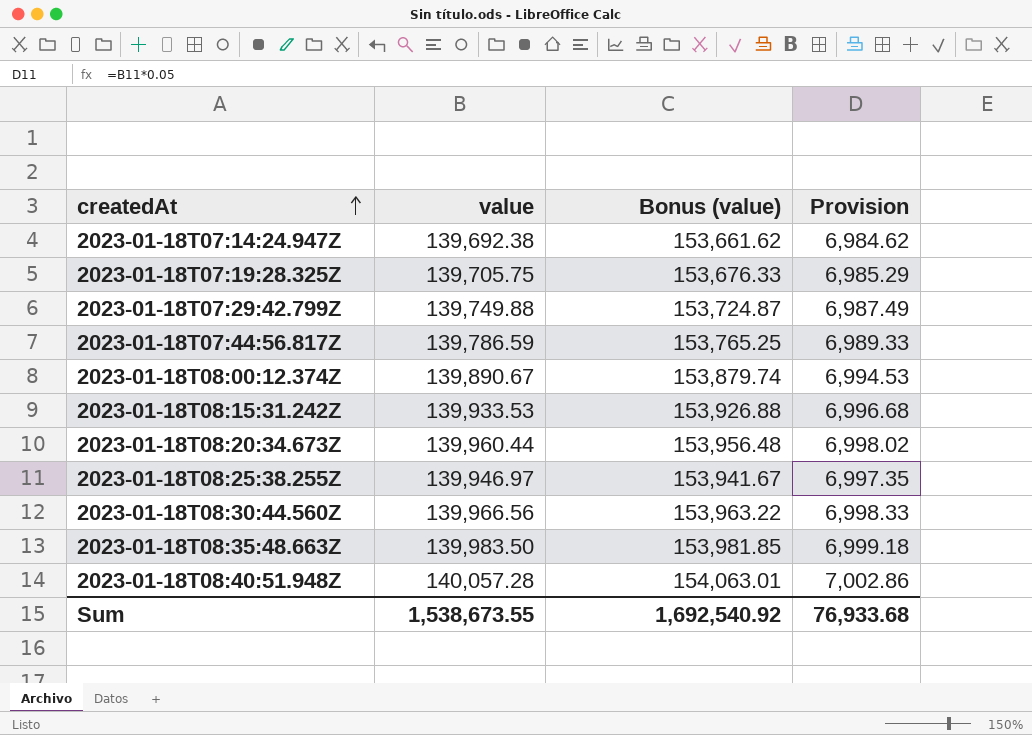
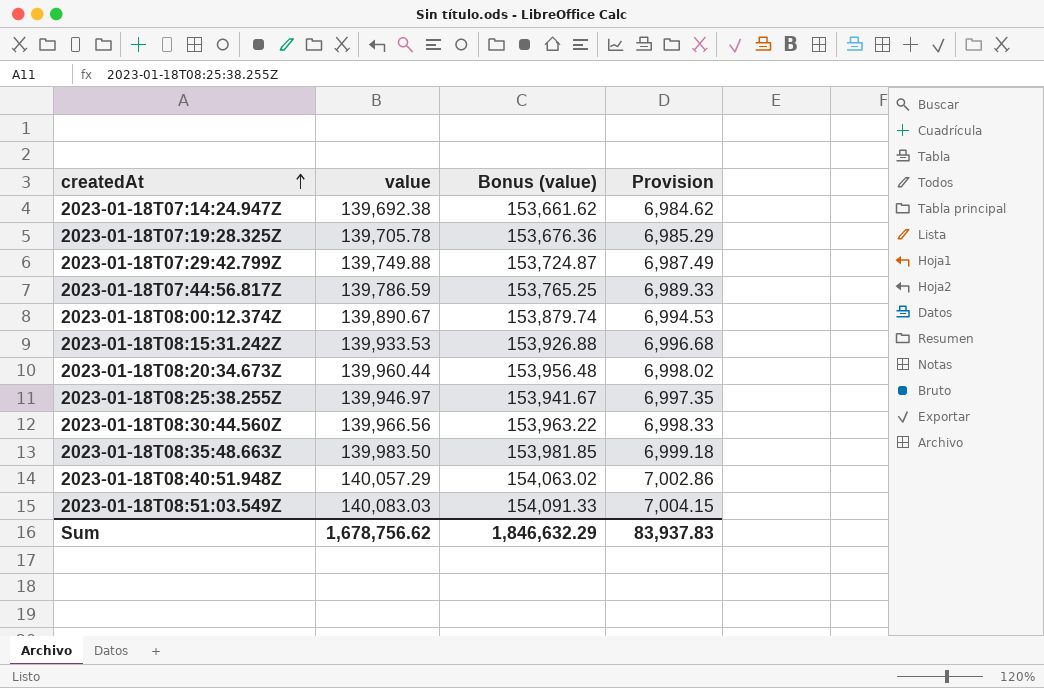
2023-01-18T07:19:28.325Z | value: 139,705.75 -> 139,705.78
2023-01-18T07:19:28.325Z | Bonus (value): 153,676.33 -> 153,676.36
2023-01-18T08:40:51.948Z | value: 140,057.28 -> 140,057.29
2023-01-18T08:40:51.948Z | Bonus (value): 154,063.01 -> 154,063.02
row 2023-01-18T08:51:03.549Z: none -> 140,083.03 | 154,091.33 | 7,004.15
Sum | value: 1,538,673.55 -> 1,678,756.62
Sum | Bonus (value): 1,692,540.92 -> 1,846,632.29
Sum | Provision: 76,933.68 -> 83,937.83

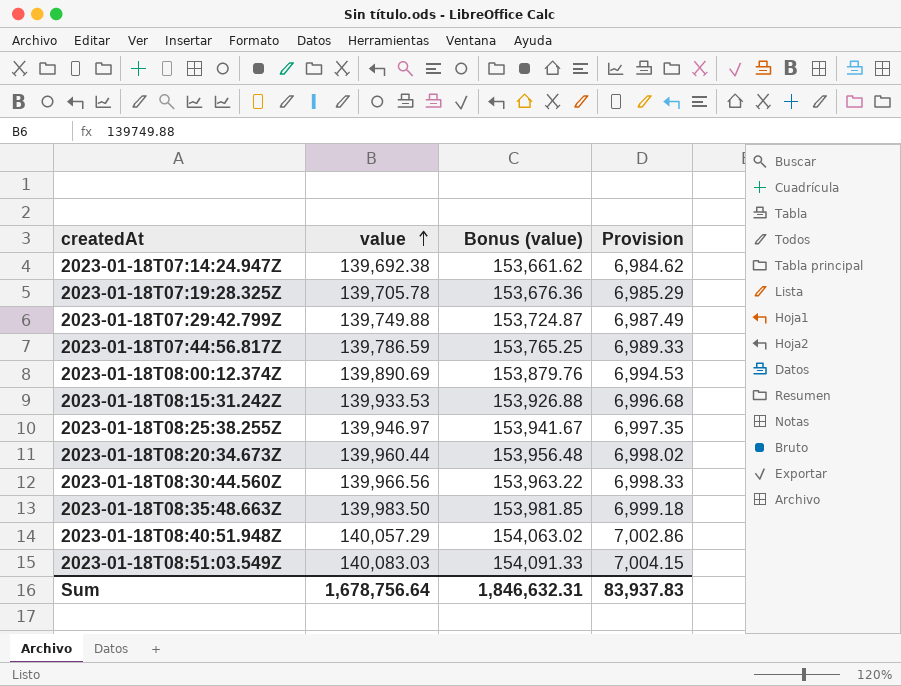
row order: createdAt ascending -> value ascending
2023-01-18T08:00:12.374Z | value: 139,890.67 -> 139,890.69
2023-01-18T08:00:12.374Z | Bonus (value): 153,879.74 -> 153,879.76
Sum | value: 1,678,756.62 -> 1,678,756.64
Sum | Bonus (value): 1,846,632.29 -> 1,846,632.31

